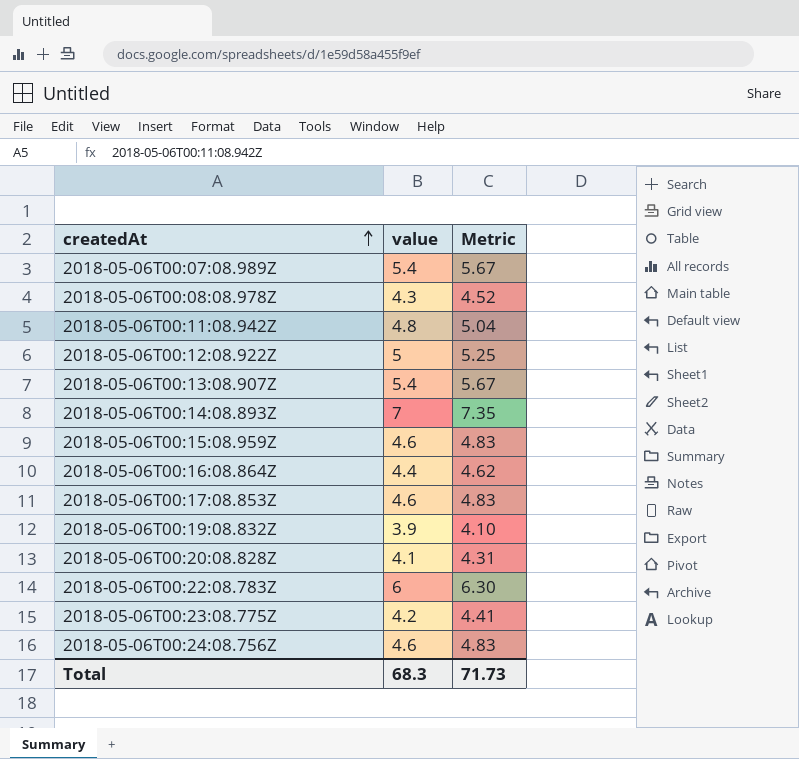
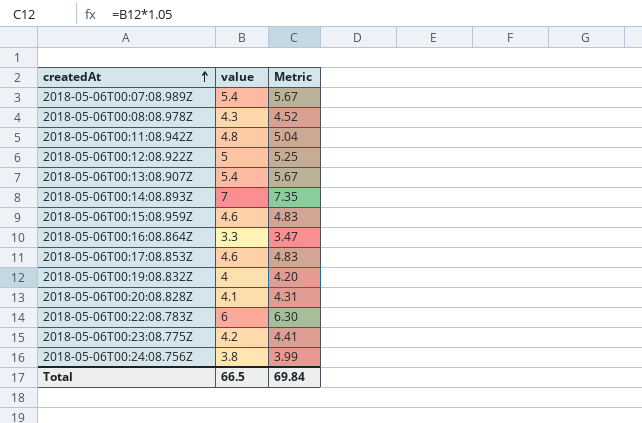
2018-05-06T00:16:08.864Z | value: 4.4 -> 3.3
2018-05-06T00:16:08.864Z | Metric: 4.62 -> 3.47
2018-05-06T00:19:08.832Z | value: 3.9 -> 4
2018-05-06T00:19:08.832Z | Metric: 4.10 -> 4.20
2018-05-06T00:24:08.756Z | value: 4.6 -> 3.8
2018-05-06T00:24:08.756Z | Metric: 4.83 -> 3.99
Total | value: 68.3 -> 66.5
Total | Metric: 71.73 -> 69.84

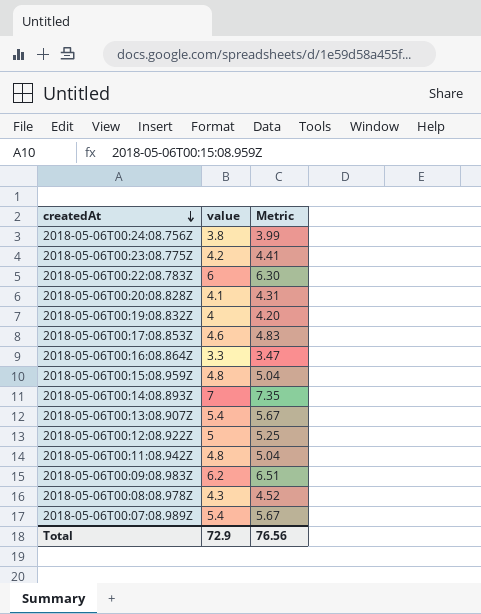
row order: createdAt ascending -> createdAt descending
2018-05-06T00:15:08.959Z | value: 4.6 -> 4.8
2018-05-06T00:15:08.959Z | Metric: 4.83 -> 5.04
row 2018-05-06T00:09:08.983Z: none -> 6.2 | 6.51
Total | value: 66.5 -> 72.9
Total | Metric: 69.84 -> 76.56

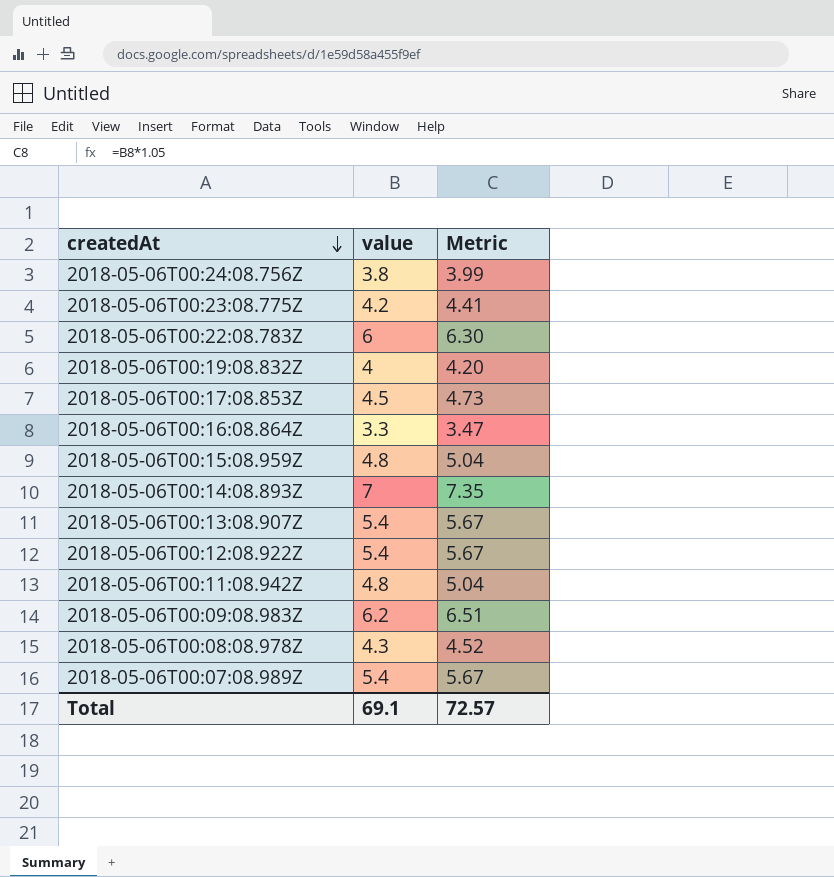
row 2018-05-06T00:20:08.828Z: 4.1 | 4.31 -> none
2018-05-06T00:17:08.853Z | value: 4.6 -> 4.5
2018-05-06T00:17:08.853Z | Metric: 4.83 -> 4.73
2018-05-06T00:12:08.922Z | value: 5 -> 5.4
2018-05-06T00:12:08.922Z | Metric: 5.25 -> 5.67
Total | value: 72.9 -> 69.1
Total | Metric: 76.56 -> 72.57

